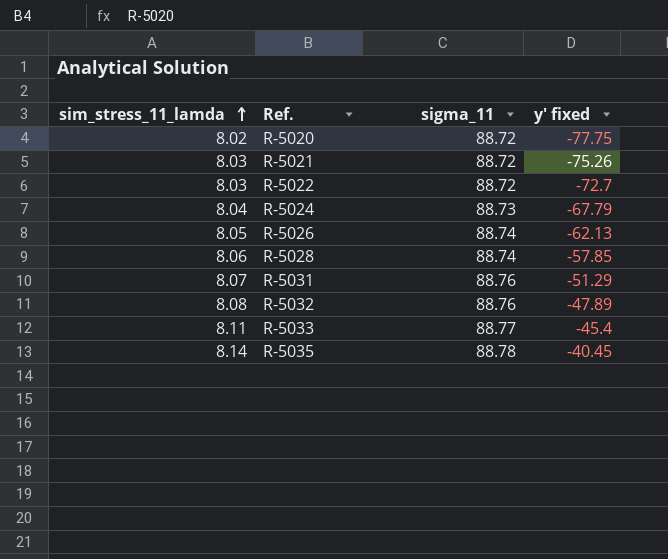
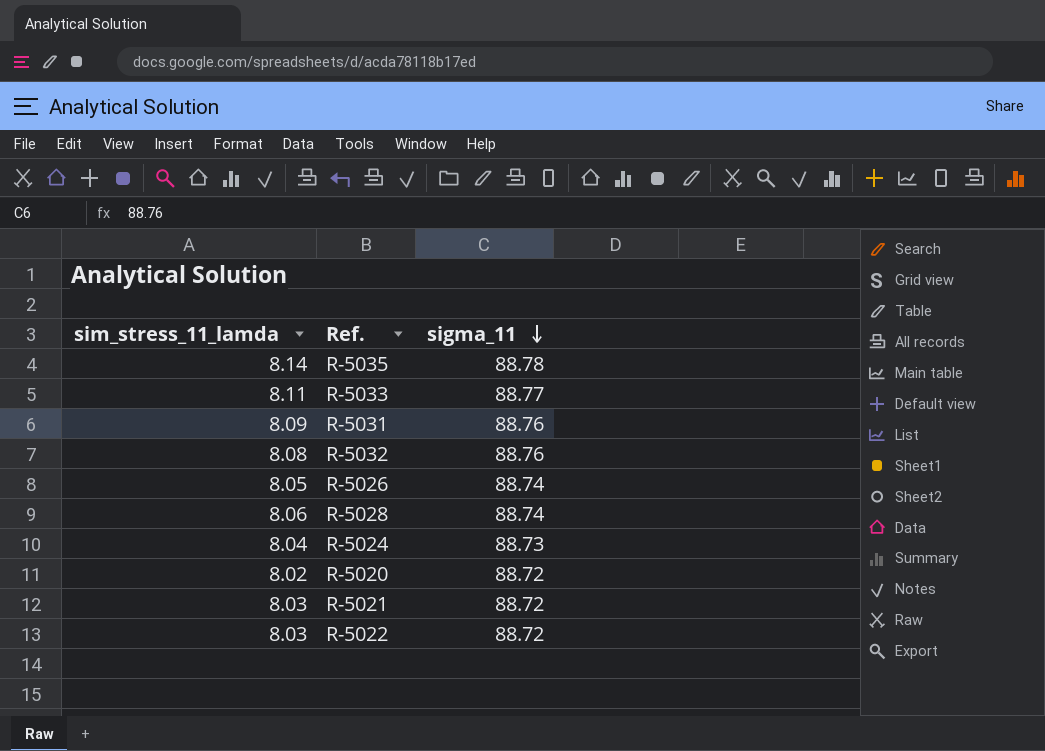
row order: sim_stress_11_lamda ascending -> sigma_11 descending
column y' fixed | position: 4 -> none
R-5031 | sim_stress_11_lamda: 8.07 -> 8.09

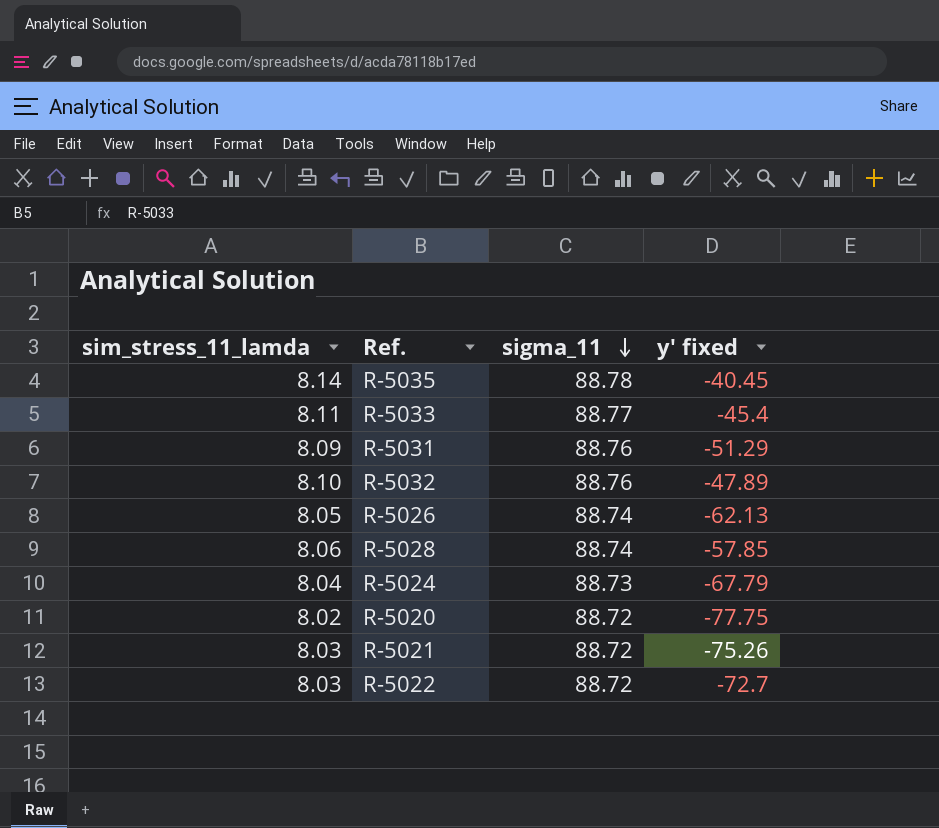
column y' fixed | position: none -> 4
R-5032 | sim_stress_11_lamda: 8.08 -> 8.10

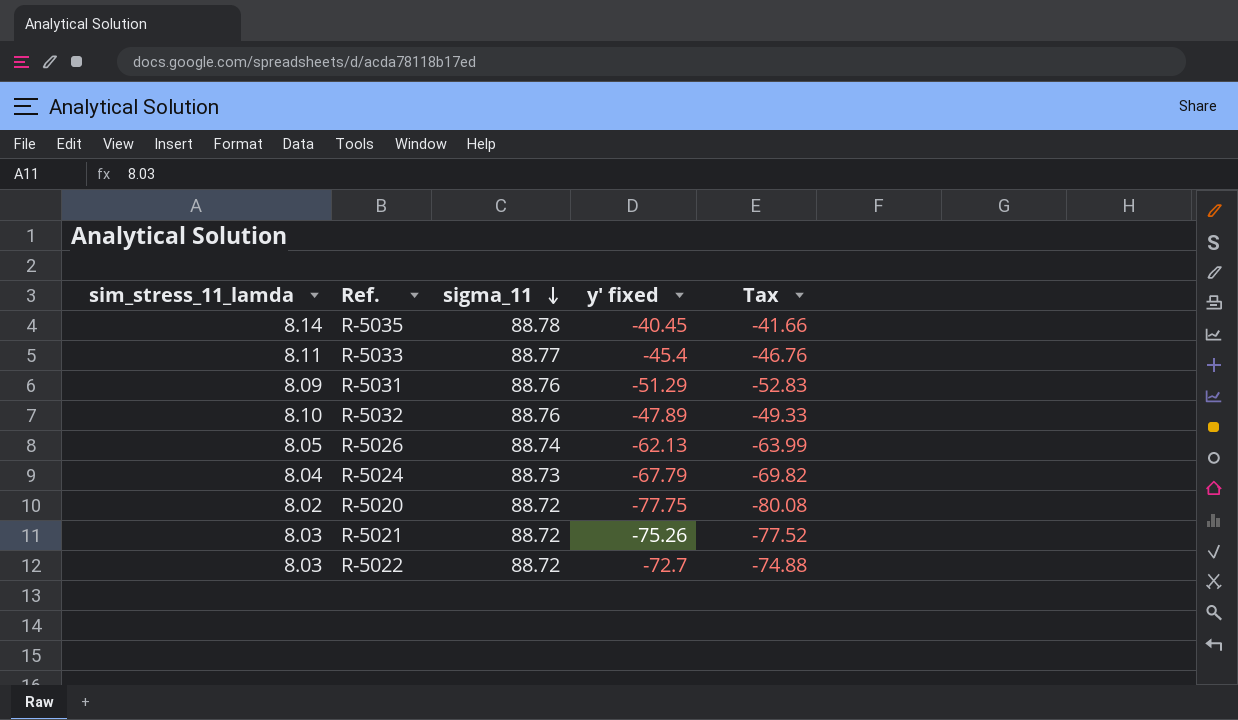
column Tax | formula: none -> [y' fixed] * 1.03
row R-5028: 8.06 | 88.74 | -57.85 -> none

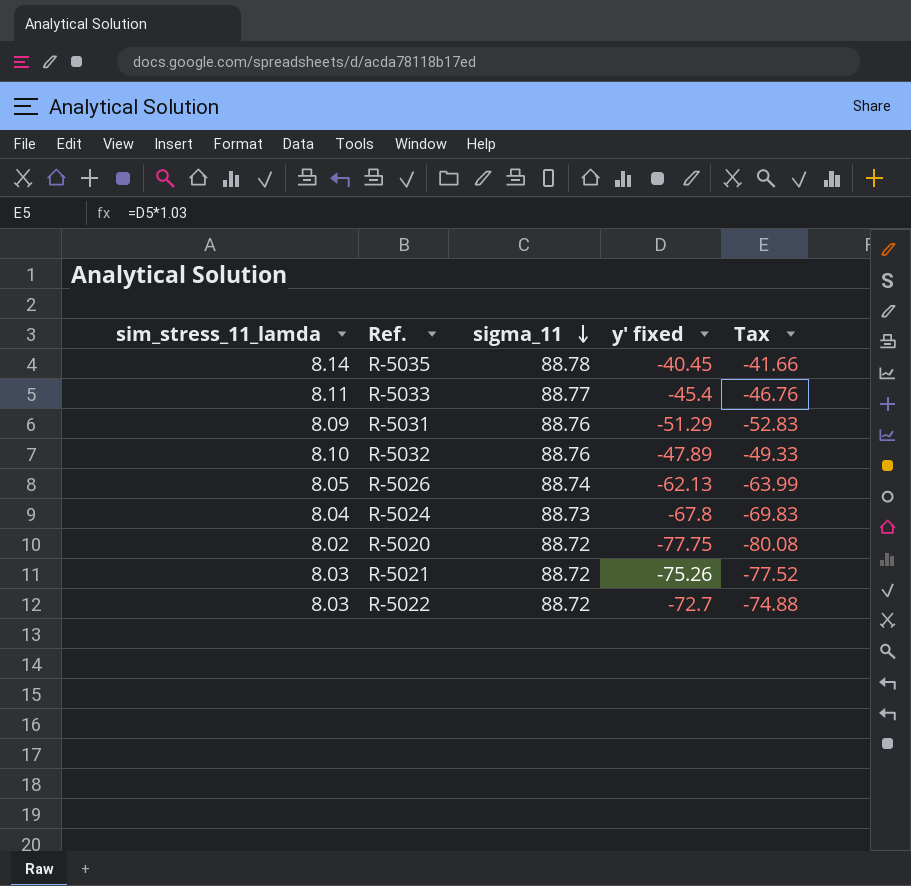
R-5024 | y' fixed: -67.79 -> -67.8
R-5024 | Tax: -69.82 -> -69.83

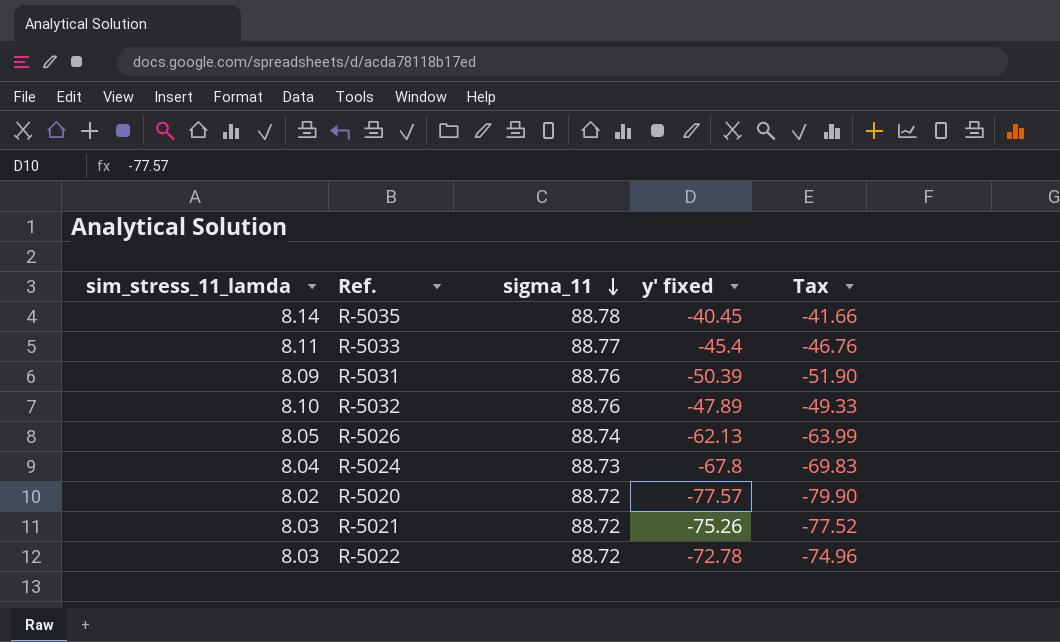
R-5031 | y' fixed: -51.29 -> -50.39
R-5031 | Tax: -52.83 -> -51.90
R-5020 | y' fixed: -77.75 -> -77.57
R-5020 | Tax: -80.08 -> -79.90
R-5022 | y' fixed: -72.7 -> -72.78
R-5022 | Tax: -74.88 -> -74.96

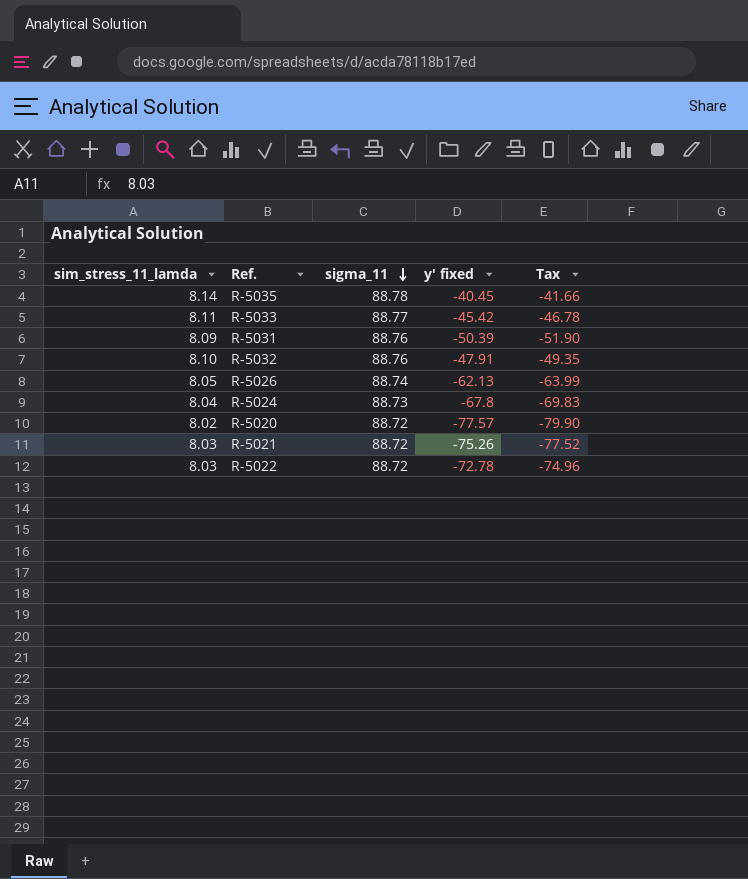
R-5033 | y' fixed: -45.4 -> -45.42
R-5033 | Tax: -46.76 -> -46.78
R-5032 | y' fixed: -47.89 -> -47.91
R-5032 | Tax: -49.33 -> -49.35

